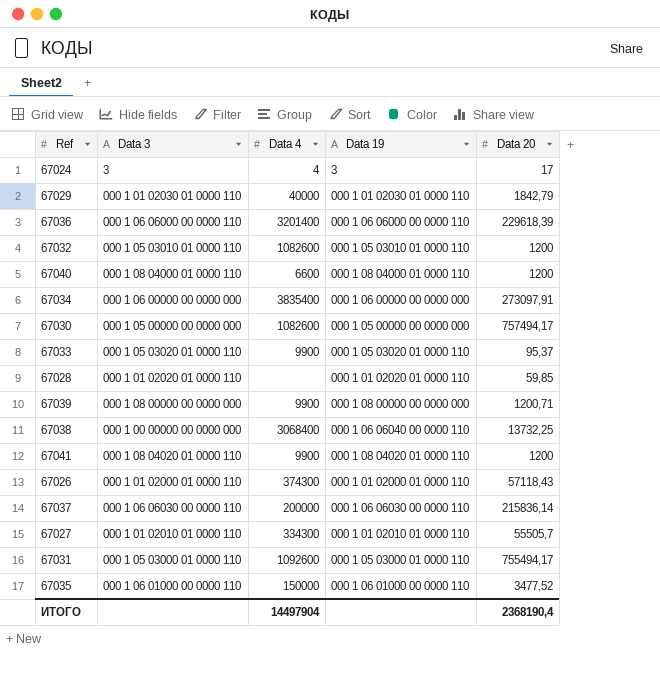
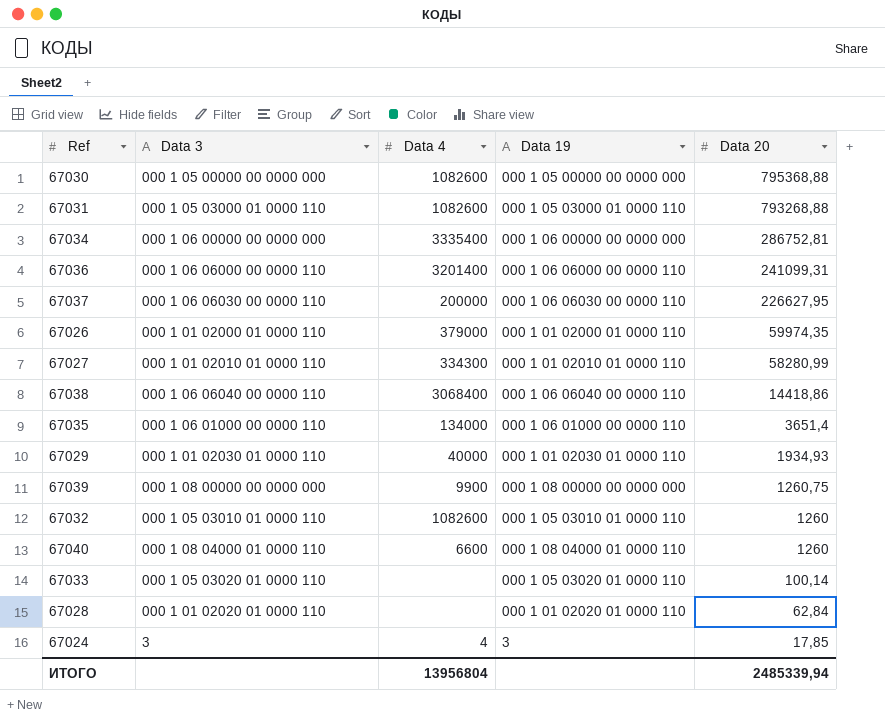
row order: none -> Data 20 descending
row 67041: 000 1 08 04020 01 0000 110 | 9900 | 000 1 08 04020 01 0000 110 | 1200 -> none
67030 | Data 20: 757494,17 -> 795368,88
67031 | Data 4: 1092600 -> 1082600
67031 | Data 20: 755494,17 -> 793268,88
67034 | Data 4: 3835400 -> 3335400
67034 | Data 20: 273097,91 -> 286752,81
67036 | Data 20: 229618,39 -> 241099,31
67037 | Data 20: 215836,14 -> 226627,95
67026 | Data 4: 374300 -> 379000
67026 | Data 20: 57118,43 -> 59974,35
67027 | Data 20: 55505,7 -> 58280,99
67038 | Data 3: 000 1 00 00000 00 0000 000 -> 000 1 06 06040 00 0000 110
67038 | Data 20: 13732,25 -> 14418,86
67035 | Data 4: 150000 -> 134000
67035 | Data 20: 3477,52 -> 3651,4
67029 | Data 20: 1842,79 -> 1934,93
67039 | Data 20: 1200,71 -> 1260,75
67032 | Data 20: 1200 -> 1260
67040 | Data 20: 1200 -> 1260
67033 | Data 4: 9900 -> none
67033 | Data 20: 95,37 -> 100,14
67028 | Data 20: 59,85 -> 62,84
67024 | Data 20: 17 -> 17,85
ИТОГО | Data 4: 14497904 -> 13956804
ИТОГО | Data 20: 2368190,4 -> 2485339,94

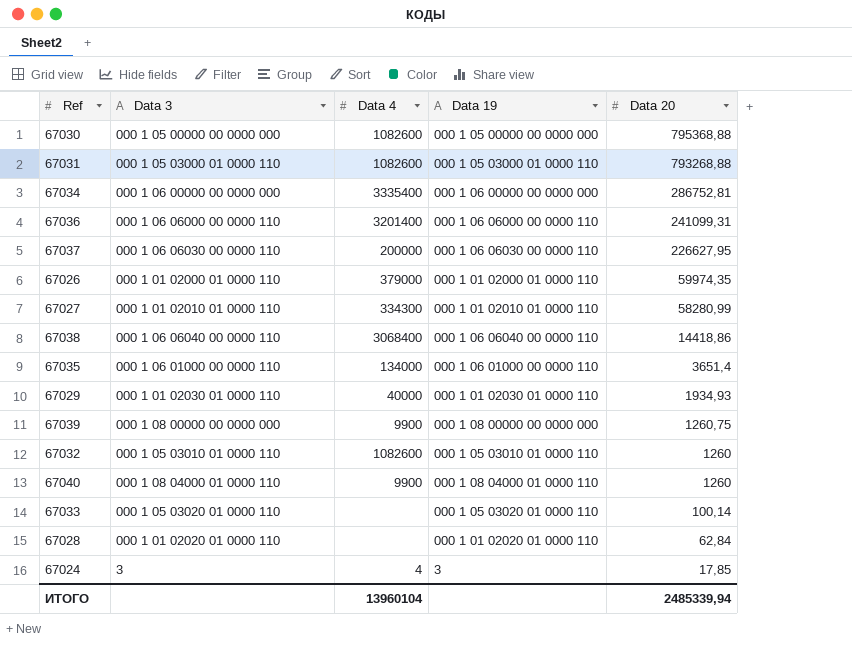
67040 | Data 4: 6600 -> 9900
ИТОГО | Data 4: 13956804 -> 13960104

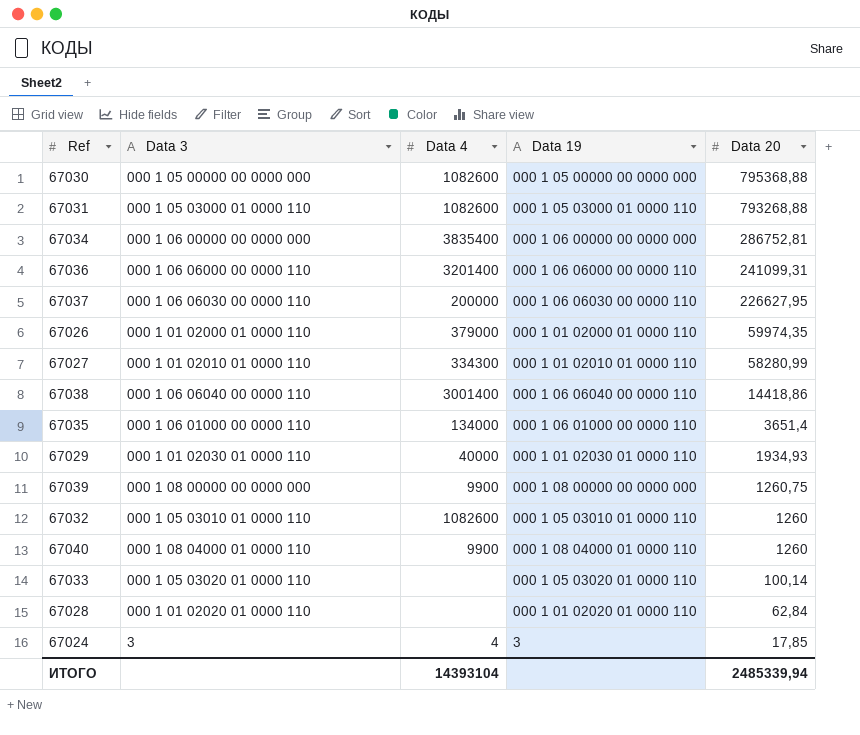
67034 | Data 4: 3335400 -> 3835400
67038 | Data 4: 3068400 -> 3001400
ИТОГО | Data 4: 13960104 -> 14393104

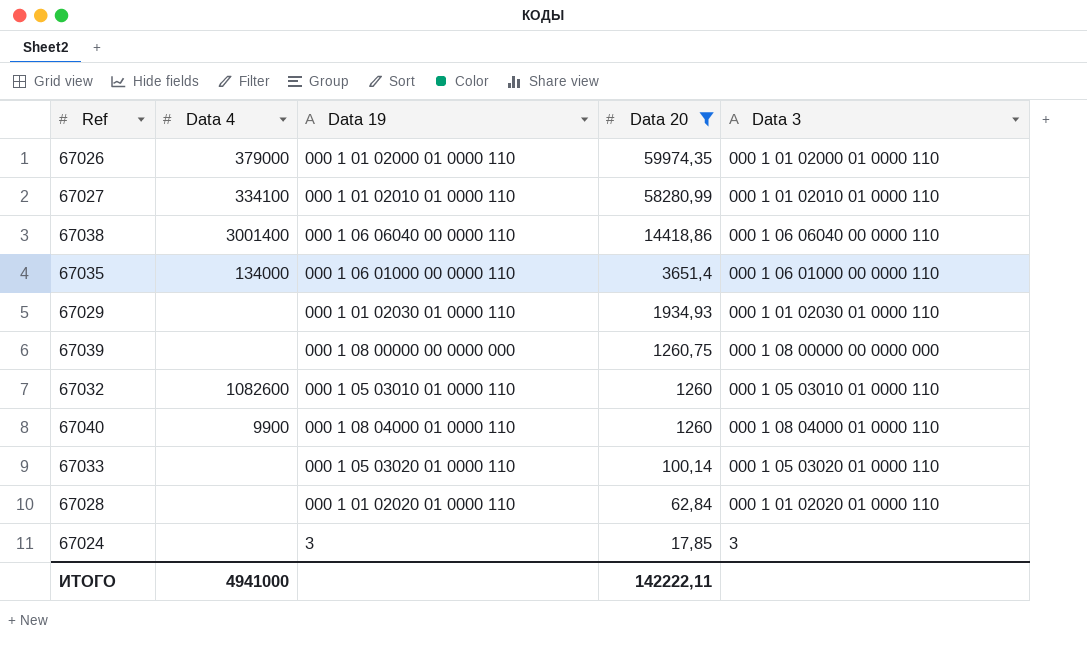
filter: none -> Data 20 <= 59974,35
column Data 3 | position: 2 -> 5
67027 | Data 4: 334300 -> 334100
67029 | Data 4: 40000 -> none
67039 | Data 4: 9900 -> none
67024 | Data 4: 4 -> none
ИТОГО | Data 4: 14393104 -> 4941000
ИТОГО | Data 20: 2485339,94 -> 142222,11

